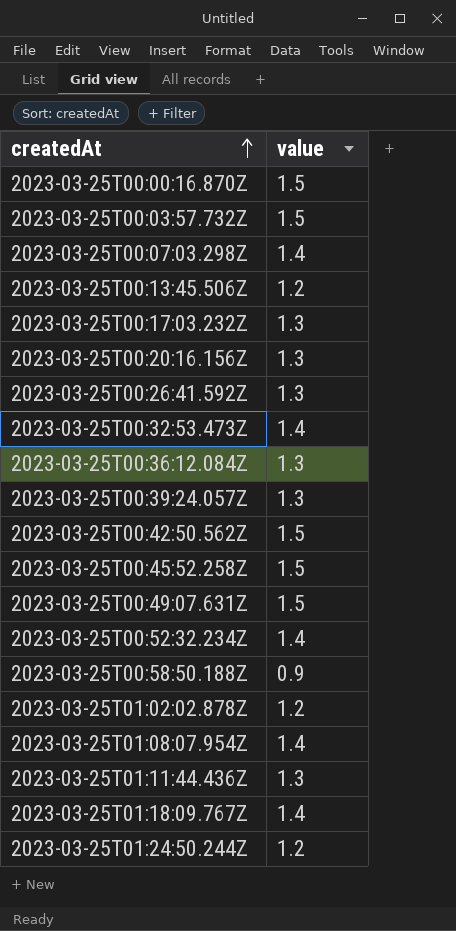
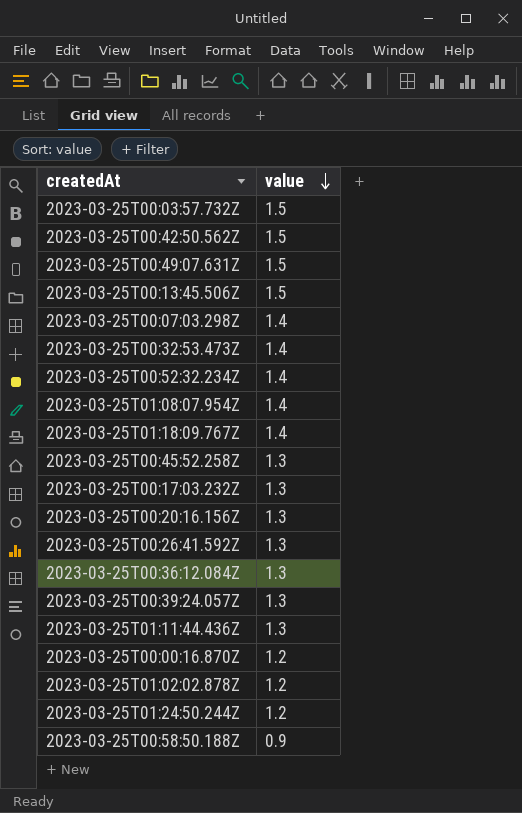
row order: createdAt ascending -> value descending
2023-03-25T00:13:45.506Z | value: 1.2 -> 1.5
2023-03-25T00:45:52.258Z | value: 1.5 -> 1.3
2023-03-25T00:00:16.870Z | value: 1.5 -> 1.2

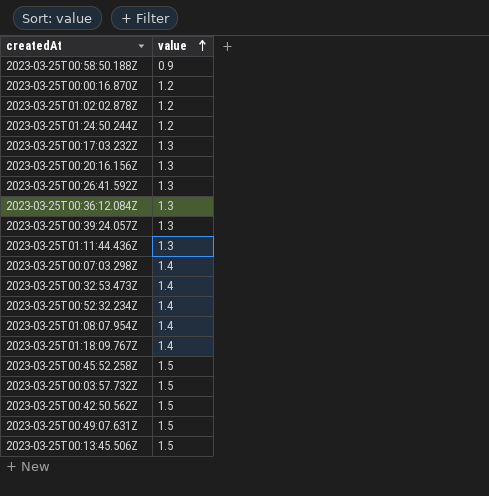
row order: value descending -> value ascending
2023-03-25T00:45:52.258Z | value: 1.3 -> 1.5

